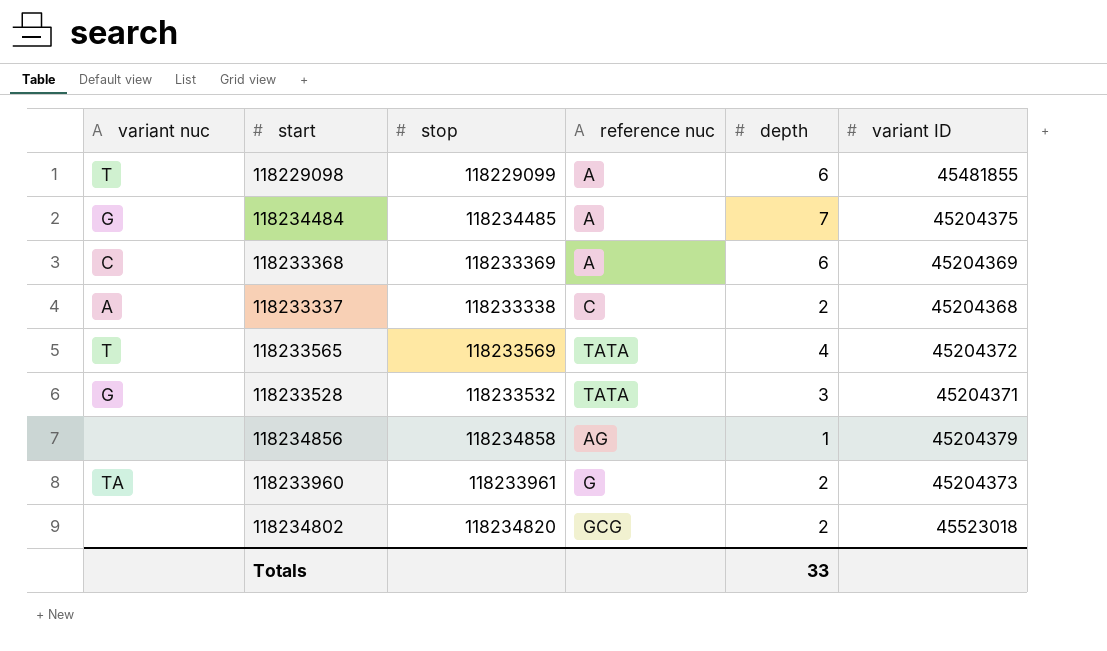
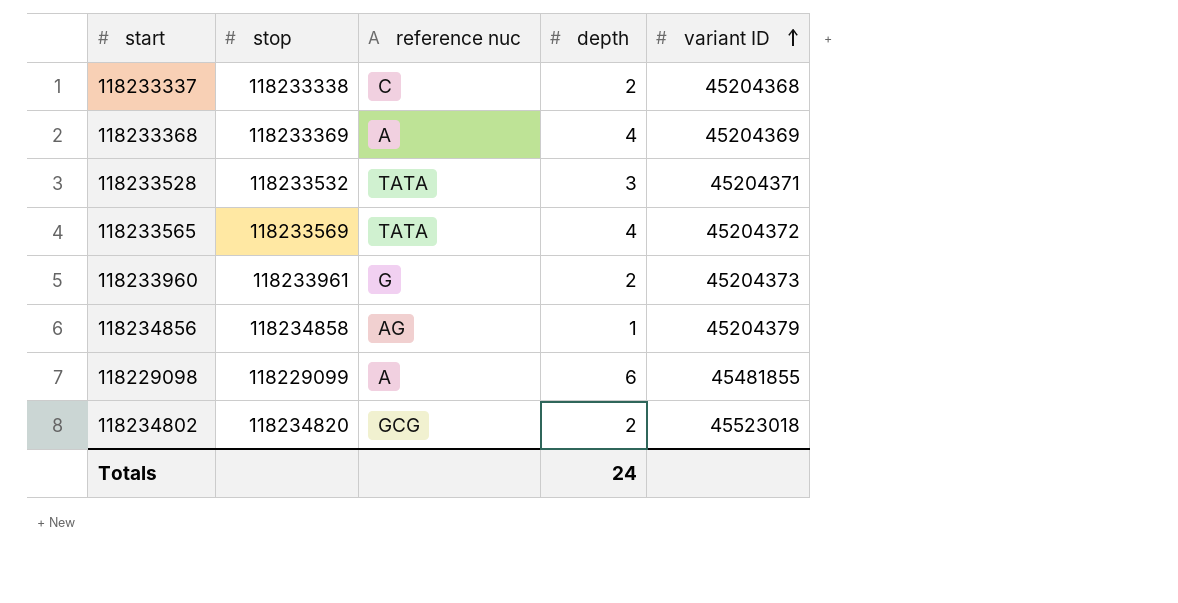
row order: none -> variant ID ascending
column variant nuc | position: 1 -> none
row 118234484: G | 118234485 | A | 7 | 45204375 -> none
118233368 | depth: 6 -> 4
Totals | depth: 33 -> 24

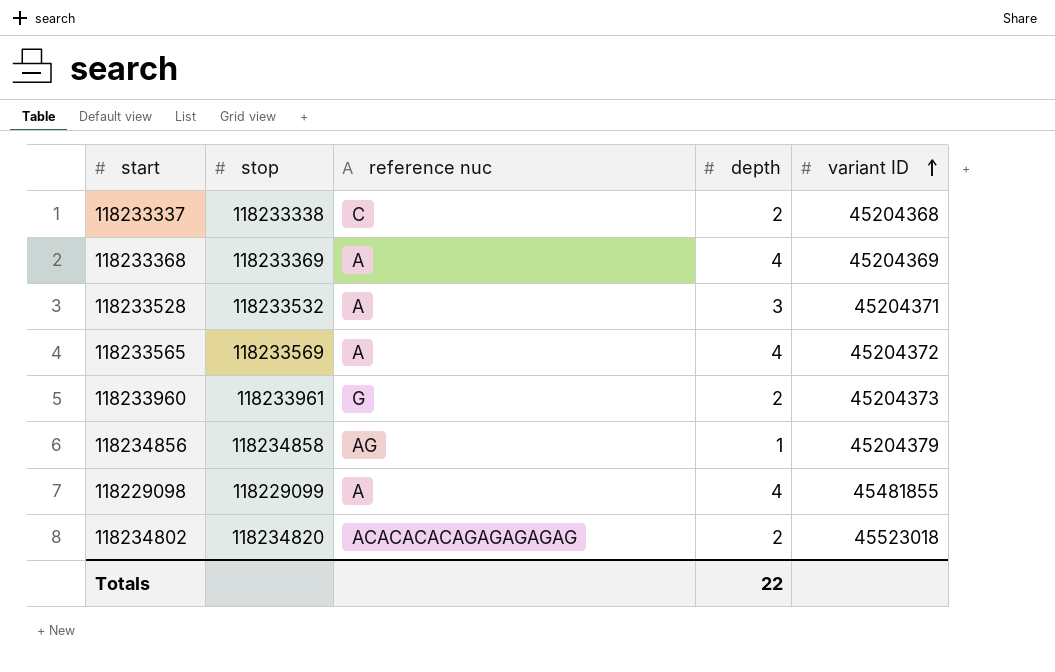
118233528 | reference nuc: TATA -> A
118233565 | reference nuc: TATA -> A
118229098 | depth: 6 -> 4
118234802 | reference nuc: GCG -> ACACACACAGAGAGAGAG
Totals | depth: 24 -> 22

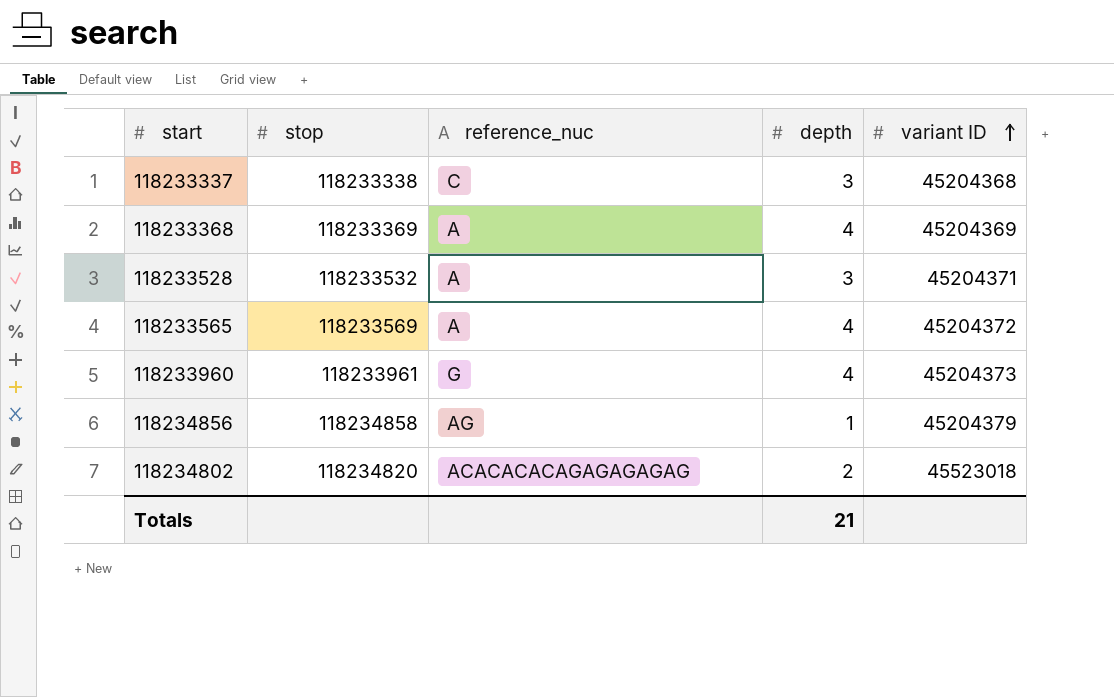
column name: reference nuc -> reference_nuc
row 118229098: 118229099 | A | 4 | 45481855 -> none
118233337 | depth: 2 -> 3
118233960 | depth: 2 -> 4
Totals | depth: 22 -> 21

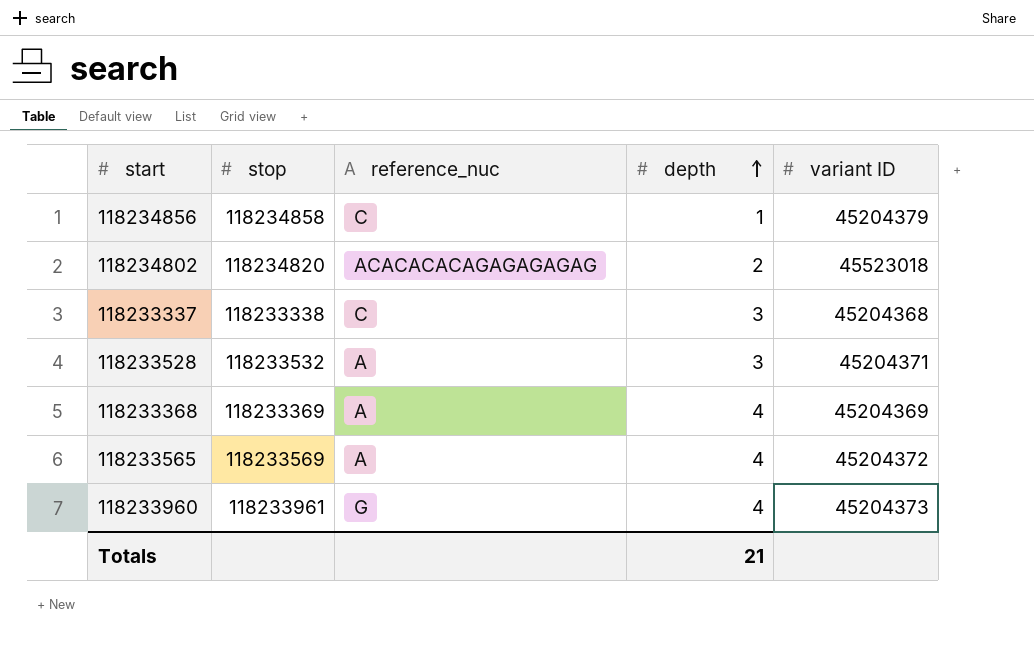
row order: variant ID ascending -> depth ascending
118234856 | reference_nuc: AG -> C

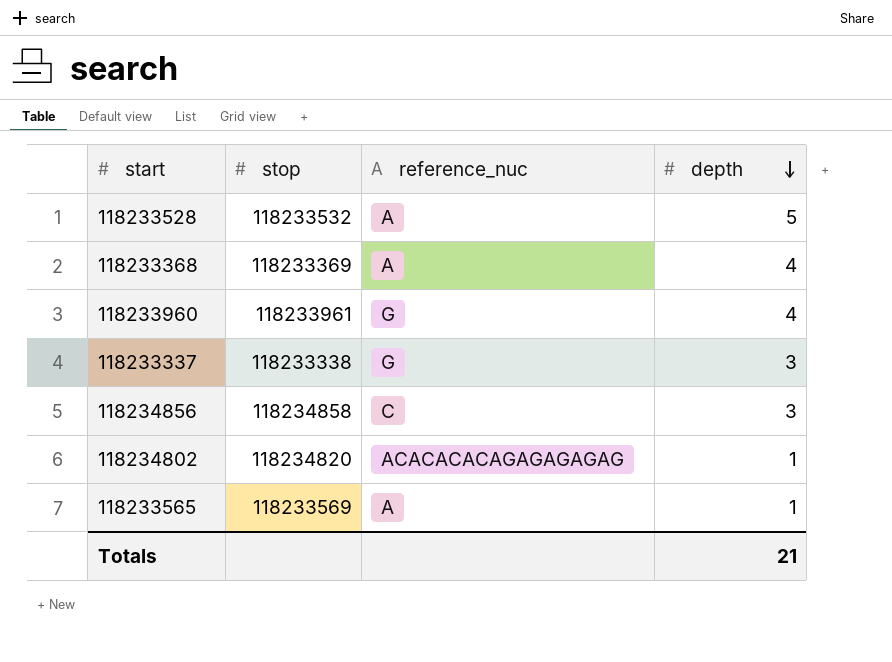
row order: depth ascending -> depth descending
column variant ID | position: 5 -> none
118233528 | depth: 3 -> 5
118233337 | reference_nuc: C -> G
118234856 | depth: 1 -> 3
118234802 | depth: 2 -> 1
118233565 | depth: 4 -> 1

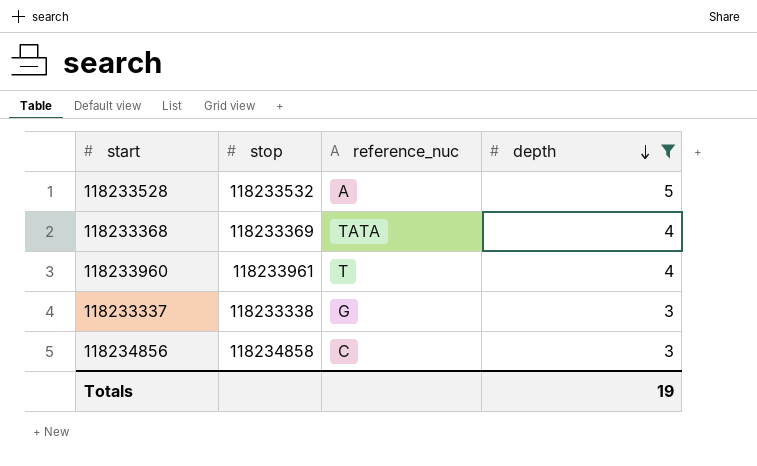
filter: none -> depth != 1
118233368 | reference_nuc: A -> TATA
118233960 | reference_nuc: G -> T
Totals | depth: 21 -> 19

